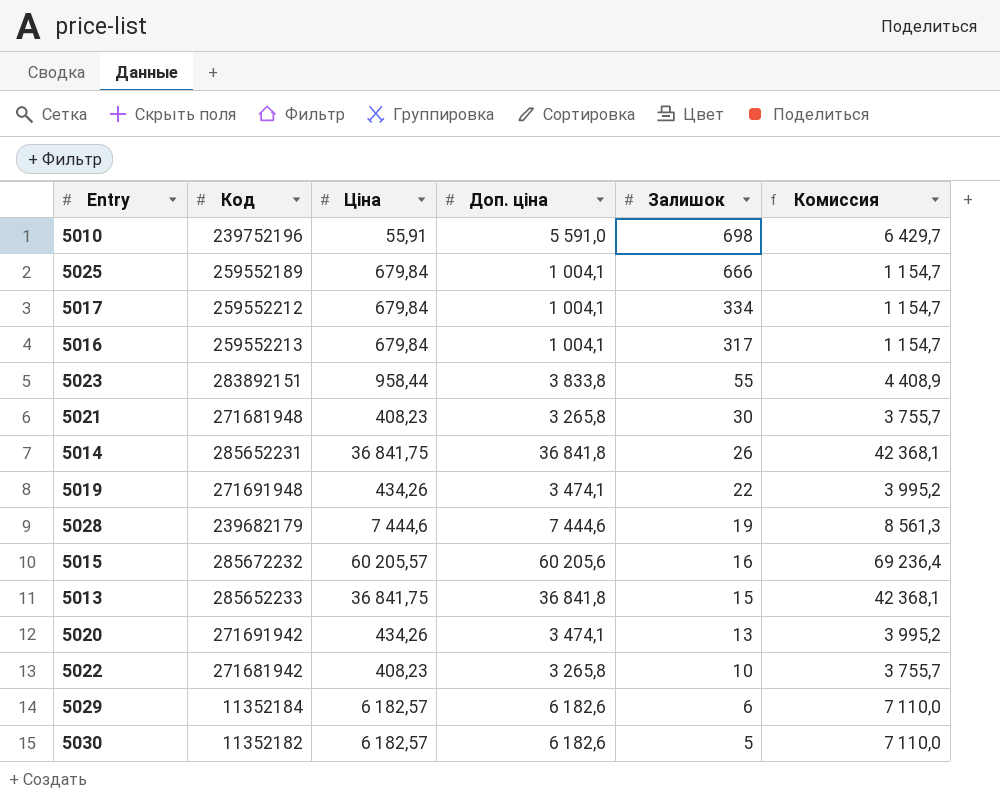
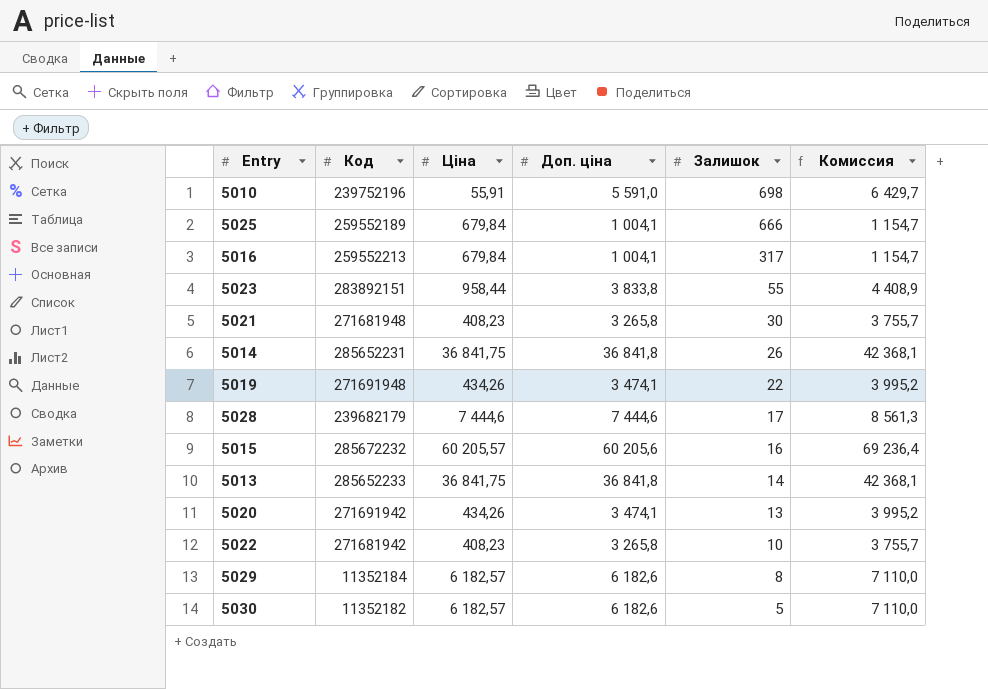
row 5017: 259552212 | 679,84 | 1 004,1 | 334 | 1 154,7 -> none
5028 | Залишок: 19 -> 17
5013 | Залишок: 15 -> 14
5029 | Залишок: 6 -> 8

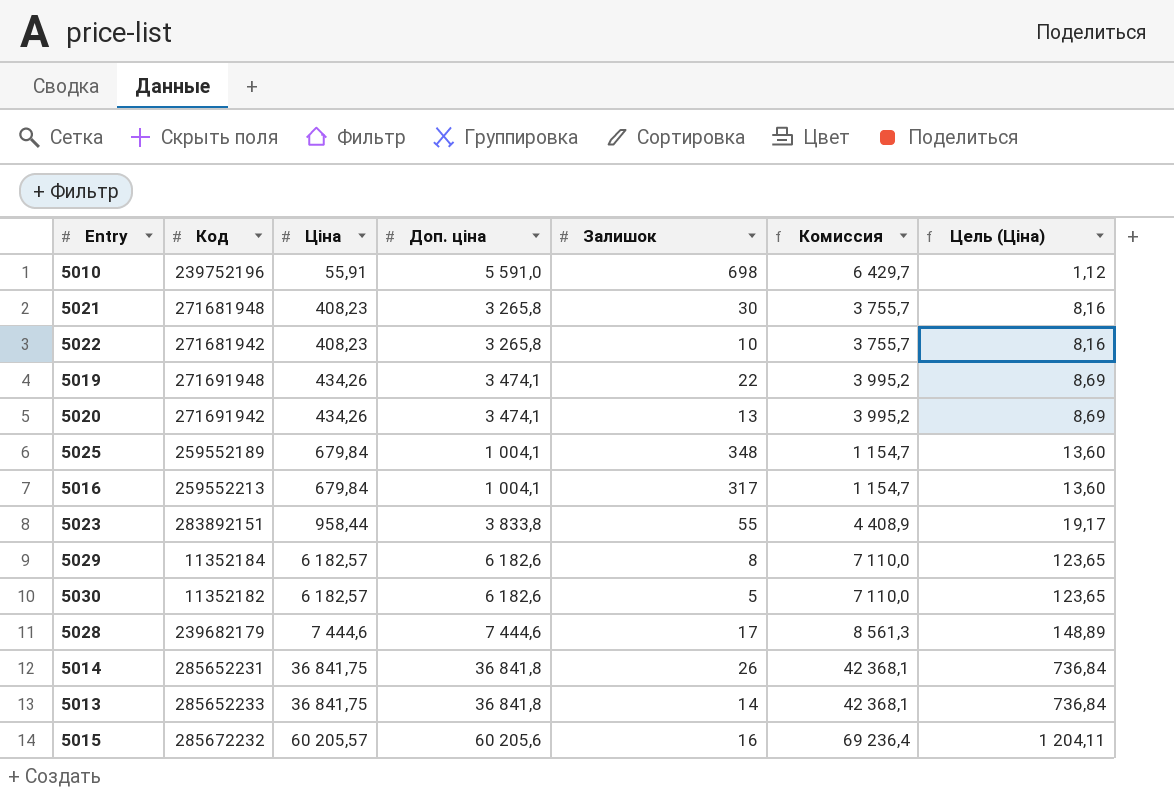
row order: Залишок descending -> Ціна ascending
column Цель (Ціна) | formula: none -> [Ціна] * 0,02
5025 | Залишок: 666 -> 348

